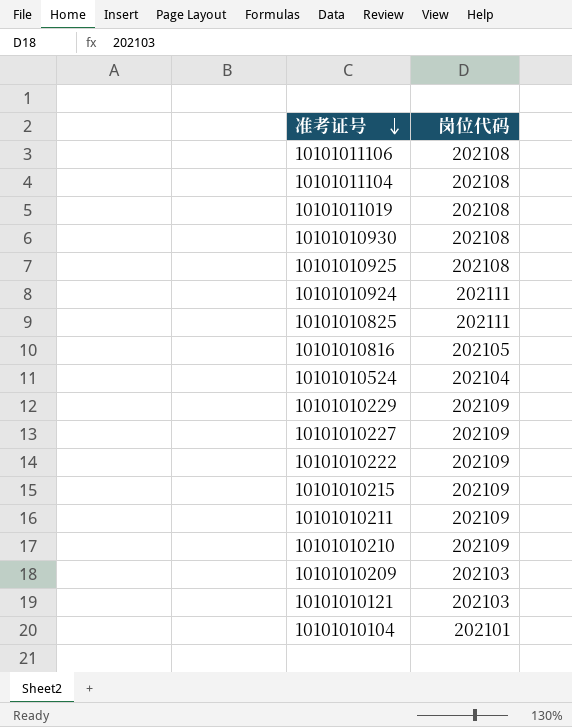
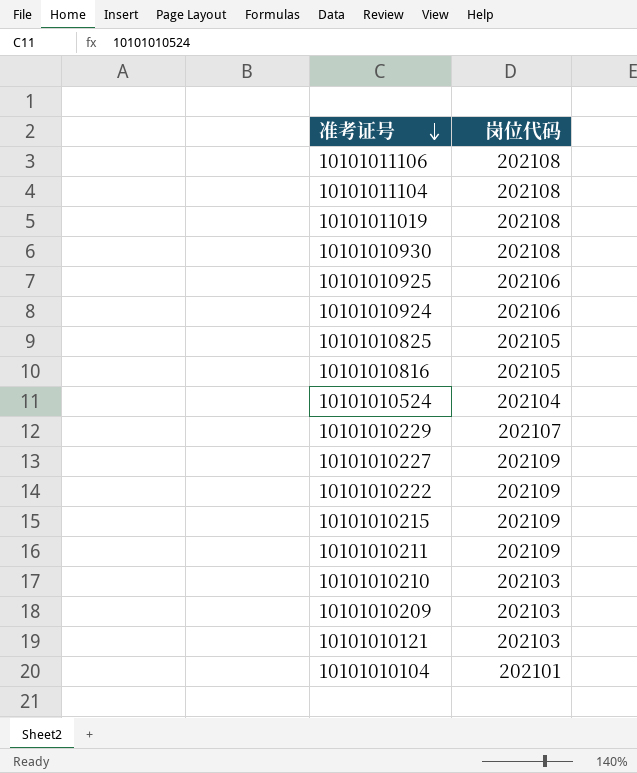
10101010925 | 岗位代码: 202108 -> 202106
10101010924 | 岗位代码: 202111 -> 202106
10101010825 | 岗位代码: 202111 -> 202105
10101010229 | 岗位代码: 202109 -> 202107
10101010210 | 岗位代码: 202109 -> 202103

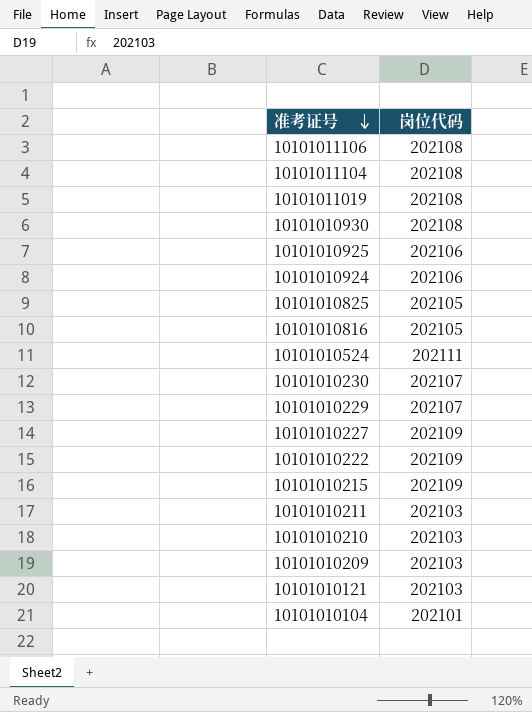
10101010524 | 岗位代码: 202104 -> 202111
row 10101010230: none -> 202107
10101010211 | 岗位代码: 202109 -> 202103

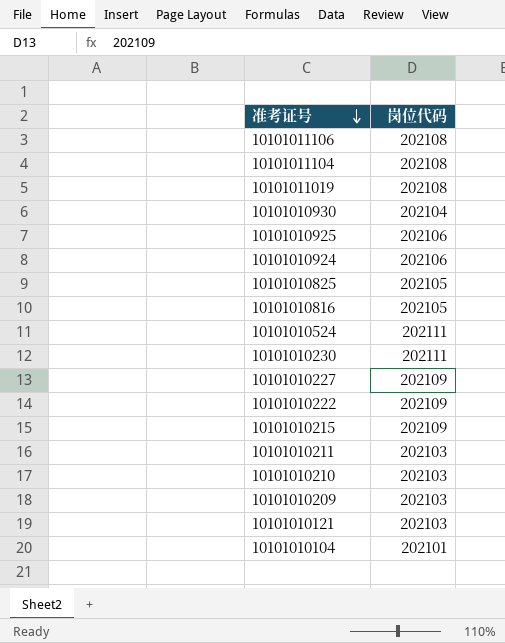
row 10101010229: 202107 -> none
10101010930 | 岗位代码: 202108 -> 202104
10101010230 | 岗位代码: 202107 -> 202111

